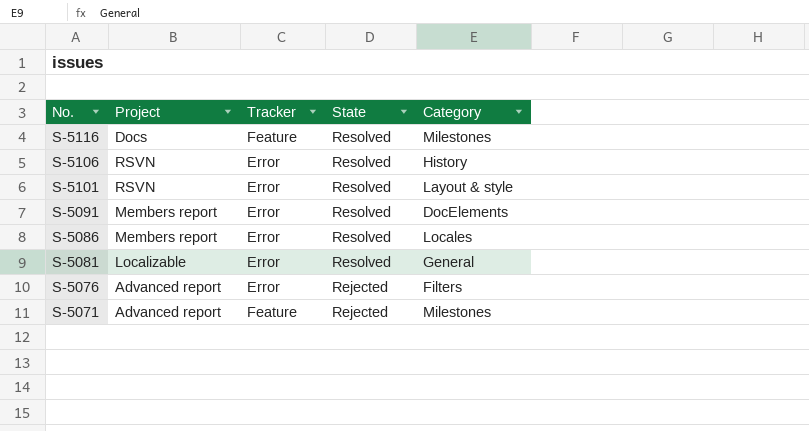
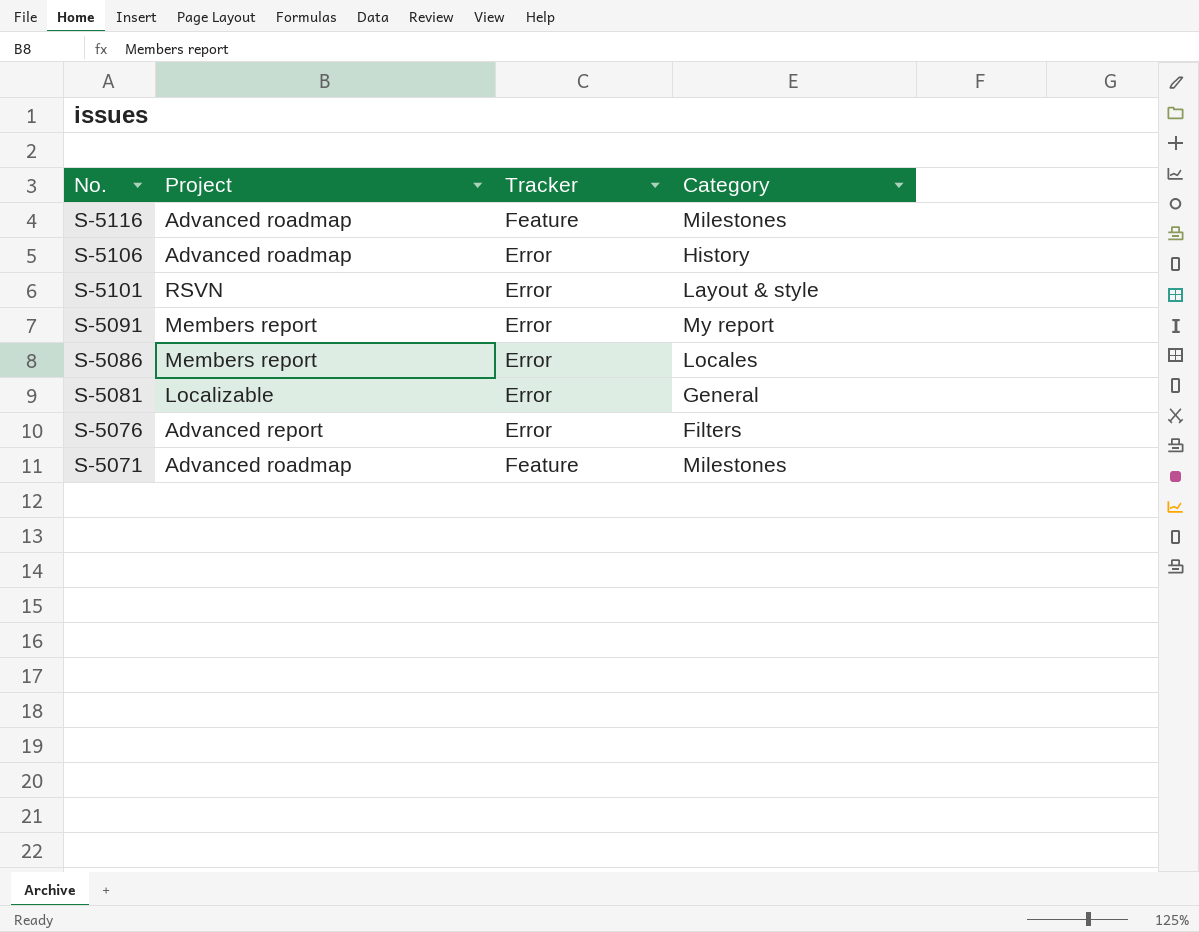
column State | position: 4 -> none
S-5116 | Project: Docs -> Advanced roadmap
S-5106 | Project: RSVN -> Advanced roadmap
S-5091 | Category: DocElements -> My report
S-5071 | Project: Advanced report -> Advanced roadmap

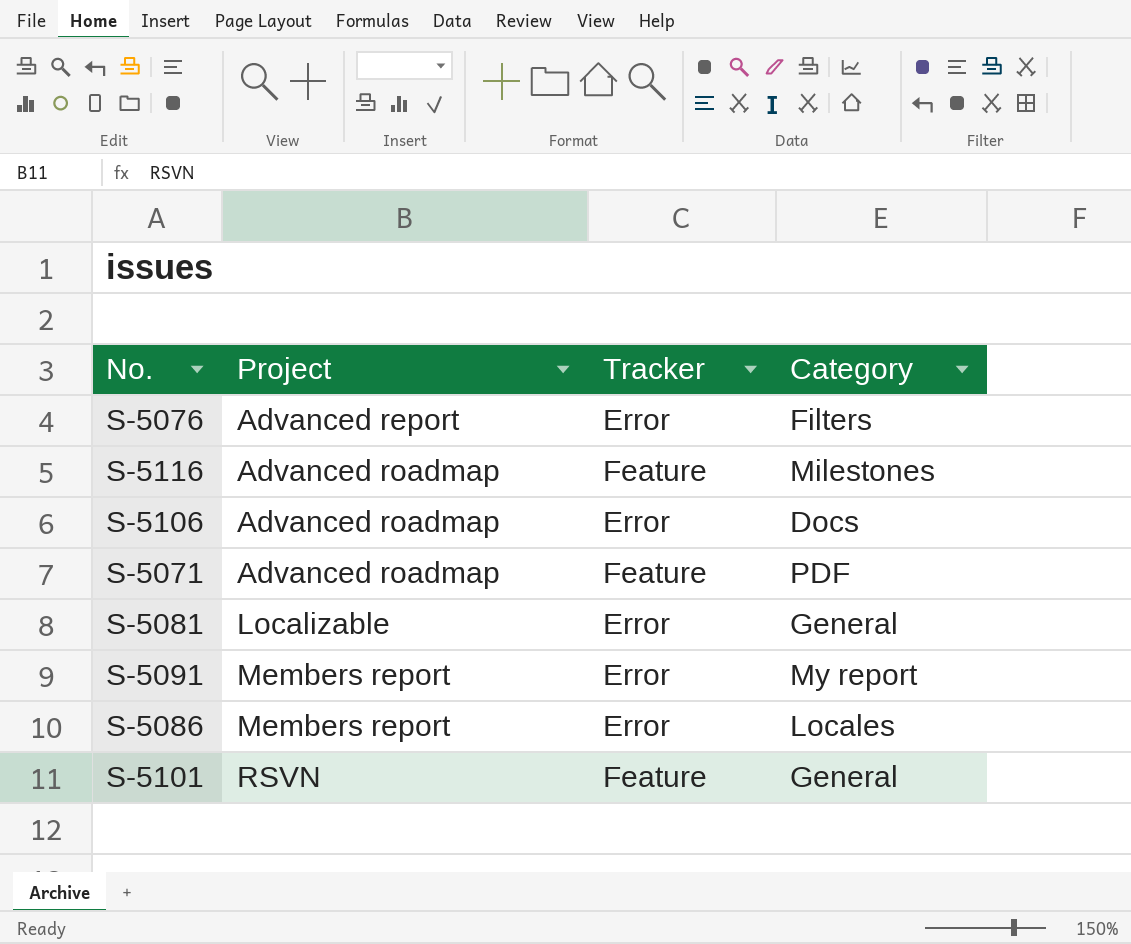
row order: No. descending -> Project ascending
S-5106 | Category: History -> Docs
S-5071 | Category: Milestones -> PDF
S-5101 | Tracker: Error -> Feature
S-5101 | Category: Layout & style -> General

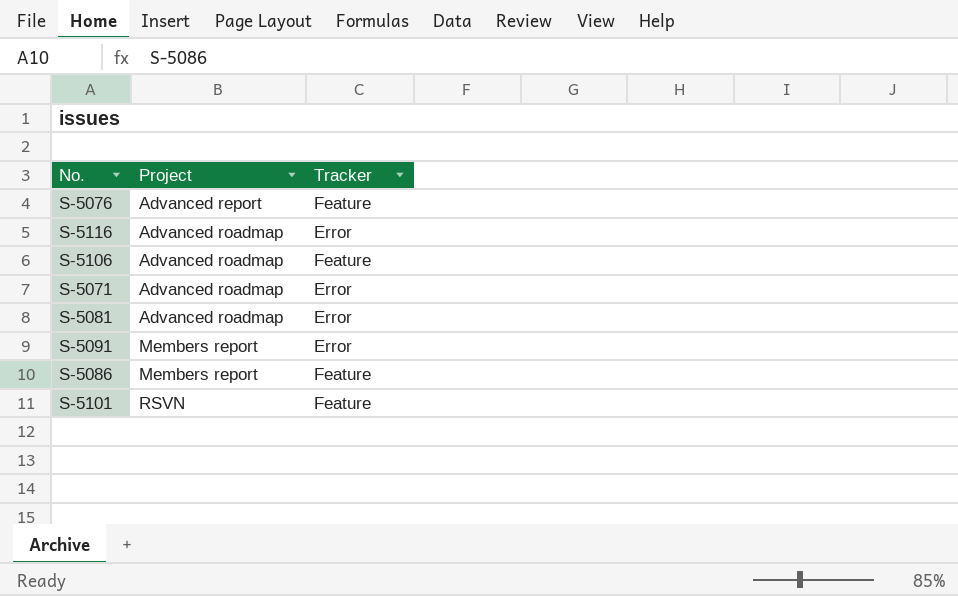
column Category | position: 4 -> none
S-5076 | Tracker: Error -> Feature
S-5116 | Tracker: Feature -> Error
S-5106 | Tracker: Error -> Feature
S-5071 | Tracker: Feature -> Error
S-5081 | Project: Localizable -> Advanced roadmap
S-5086 | Tracker: Error -> Feature

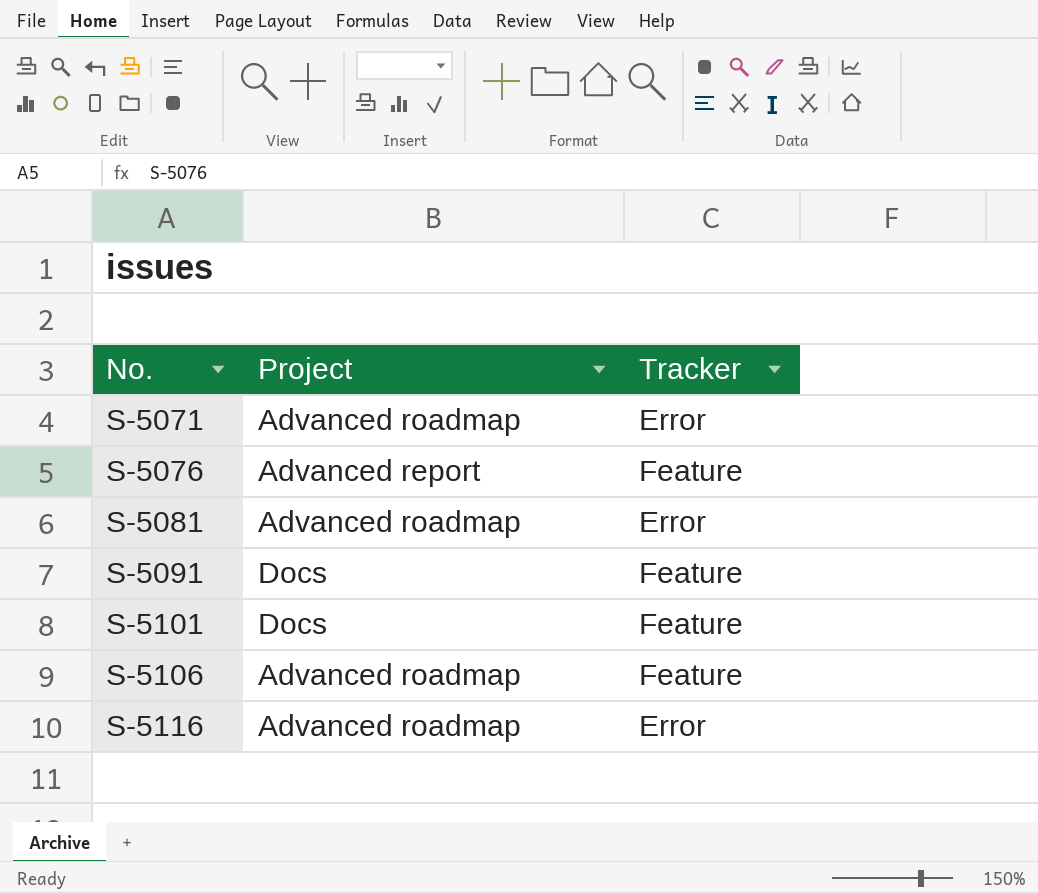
row order: Project ascending -> No. ascending
row S-5086: Members report | Feature -> none
S-5091 | Project: Members report -> Docs
S-5091 | Tracker: Error -> Feature
S-5101 | Project: RSVN -> Docs

